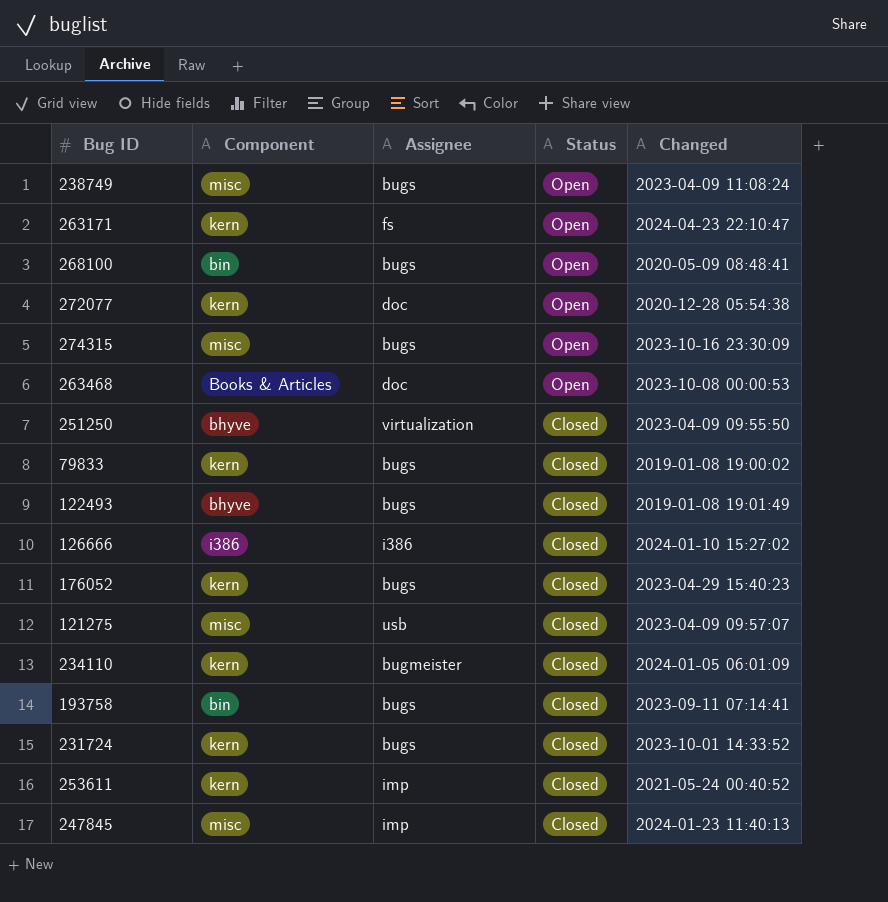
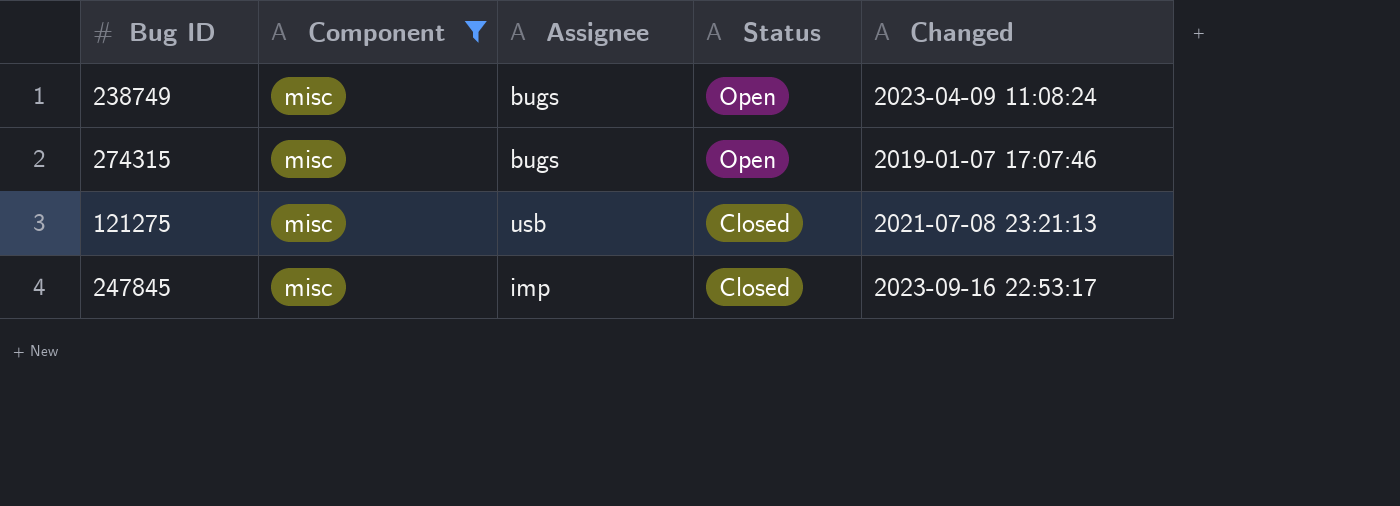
filter: none -> Component = misc
274315 | Changed: 2023-10-16 23:30:09 -> 2019-01-07 17:07:46
121275 | Changed: 2023-04-09 09:57:07 -> 2021-07-08 23:21:13
247845 | Changed: 2024-01-23 11:40:13 -> 2023-09-16 22:53:17

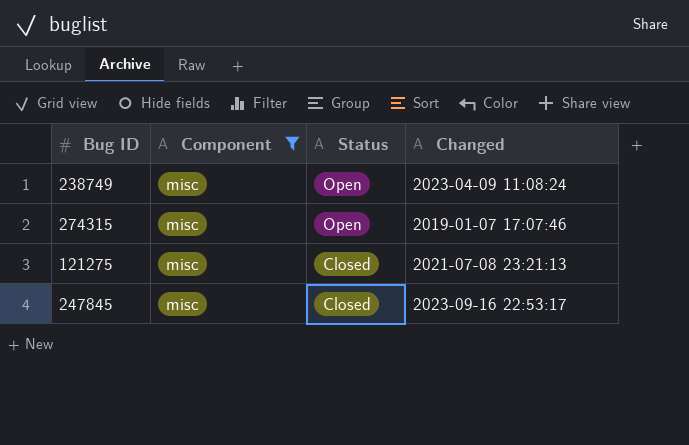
column Assignee | position: 3 -> none

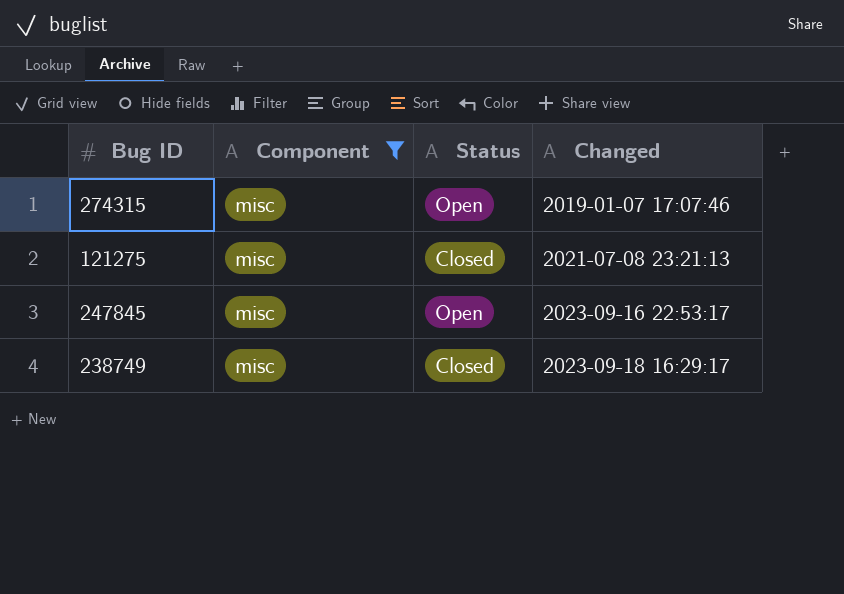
row order: Status descending -> Changed ascending
247845 | Status: Closed -> Open
238749 | Status: Open -> Closed
238749 | Changed: 2023-04-09 11:08:24 -> 2023-09-18 16:29:17

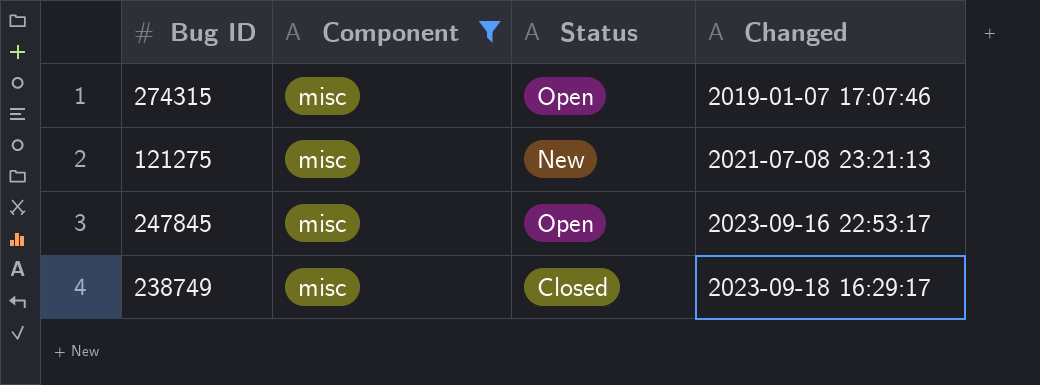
121275 | Status: Closed -> New

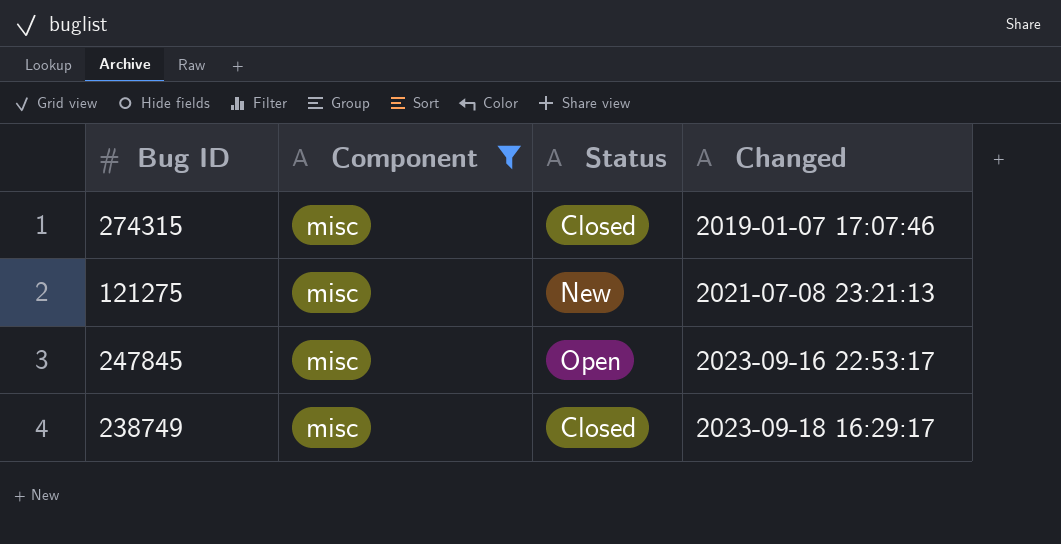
274315 | Status: Open -> Closed

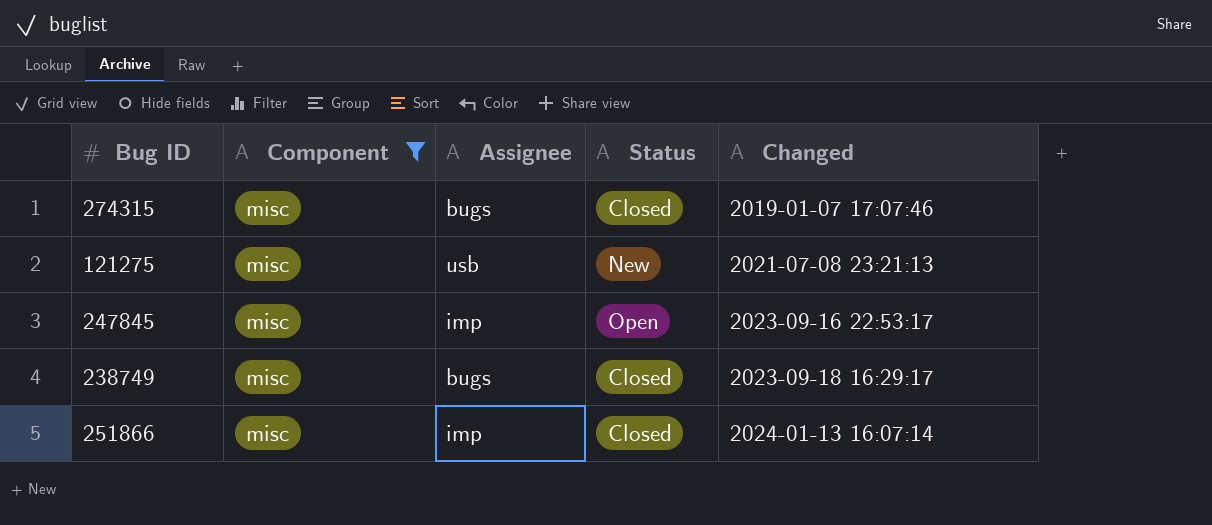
column Assignee | position: none -> 3
row 251866: none -> misc | imp | Closed | 2024-01-13 16:07:14

